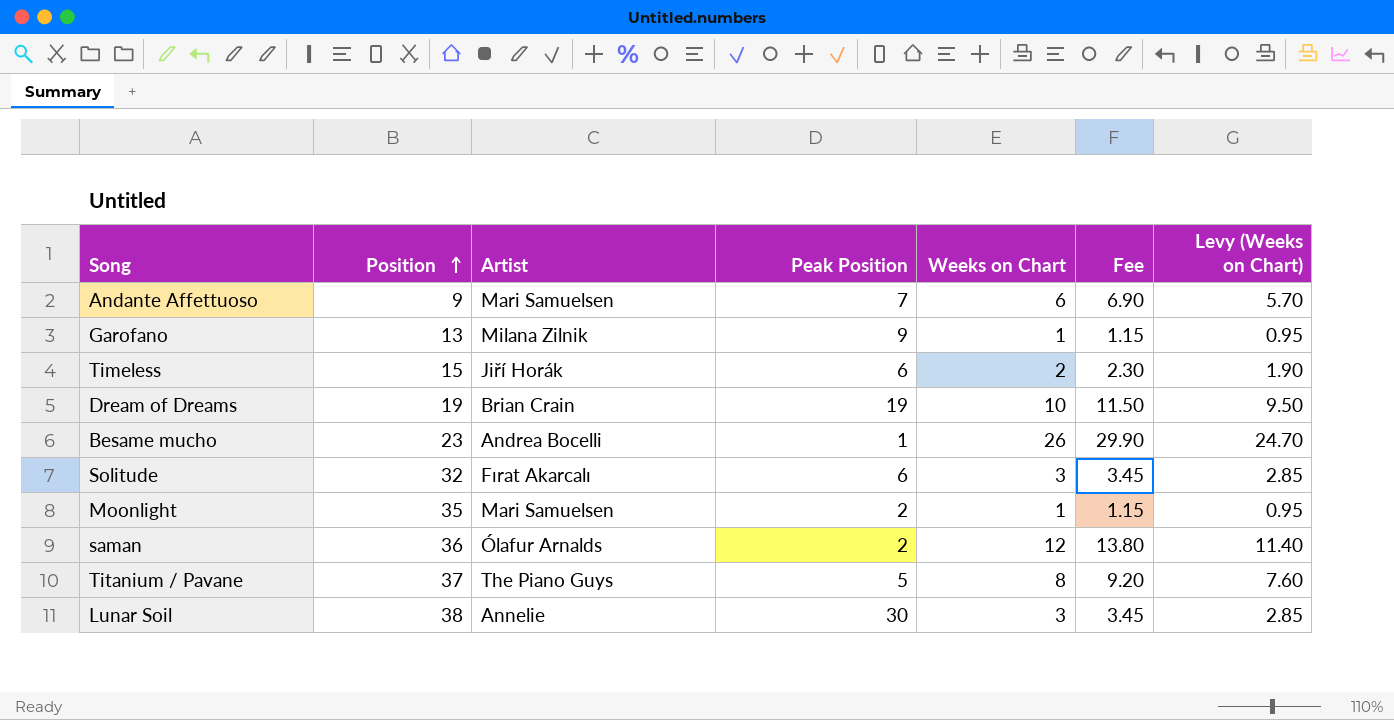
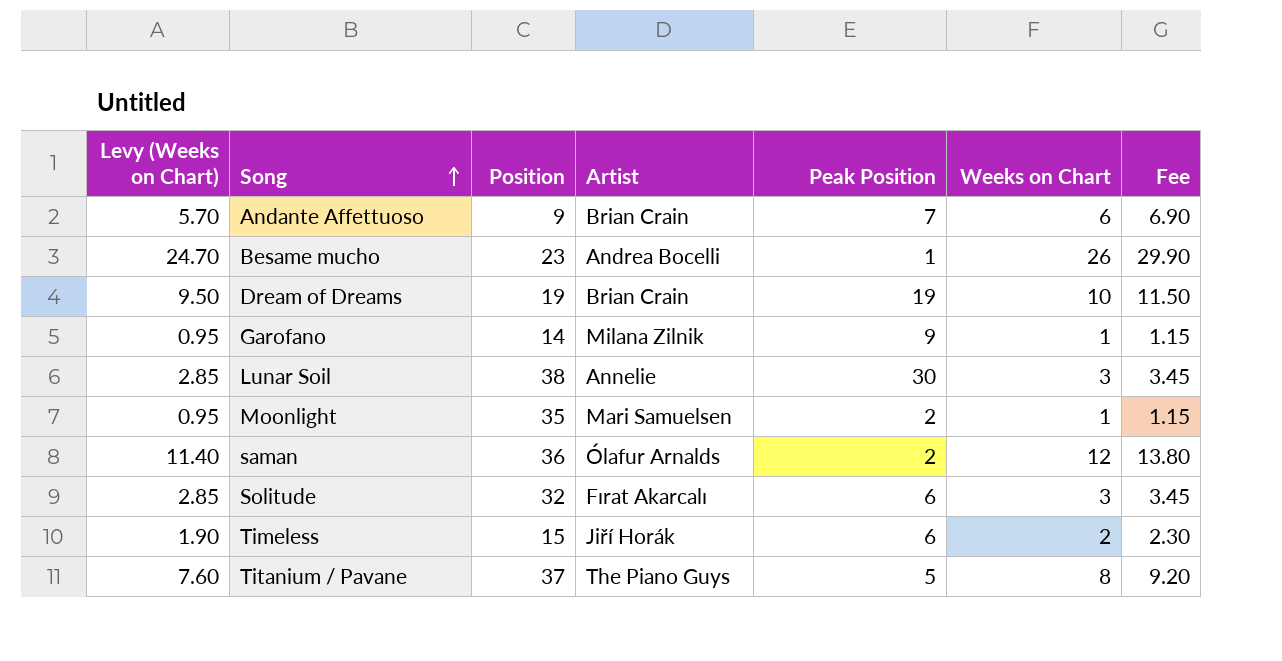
row order: Position ascending -> Song ascending
column Levy (Weeks on Chart) | position: 7 -> 1
Andante Affettuoso | Artist: Mari Samuelsen -> Brian Crain
Garofano | Position: 13 -> 14

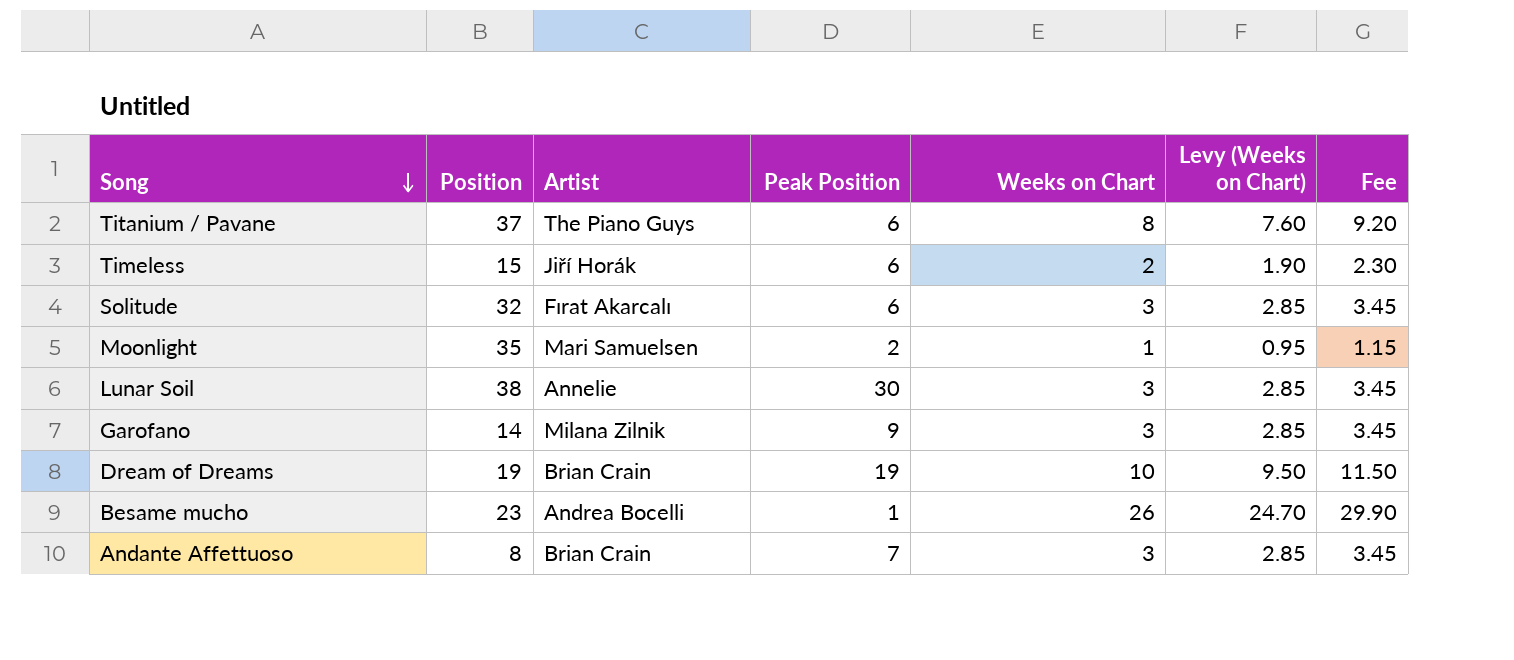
row order: Song ascending -> Song descending
column Levy (Weeks on Chart) | position: 1 -> 6
row saman: 11.40 | 36 | Ólafur Arnalds | 2 | 12 | 13.80 -> none
Titanium / Pavane | Peak Position: 5 -> 6
Garofano | Weeks on Chart: 1 -> 3
Garofano | Levy (Weeks on Chart): 0.95 -> 2.85
Garofano | Fee: 1.15 -> 3.45
Andante Affettuoso | Position: 9 -> 8
Andante Affettuoso | Weeks on Chart: 6 -> 3
Andante Affettuoso | Levy (Weeks on Chart): 5.70 -> 2.85
Andante Affettuoso | Fee: 6.90 -> 3.45

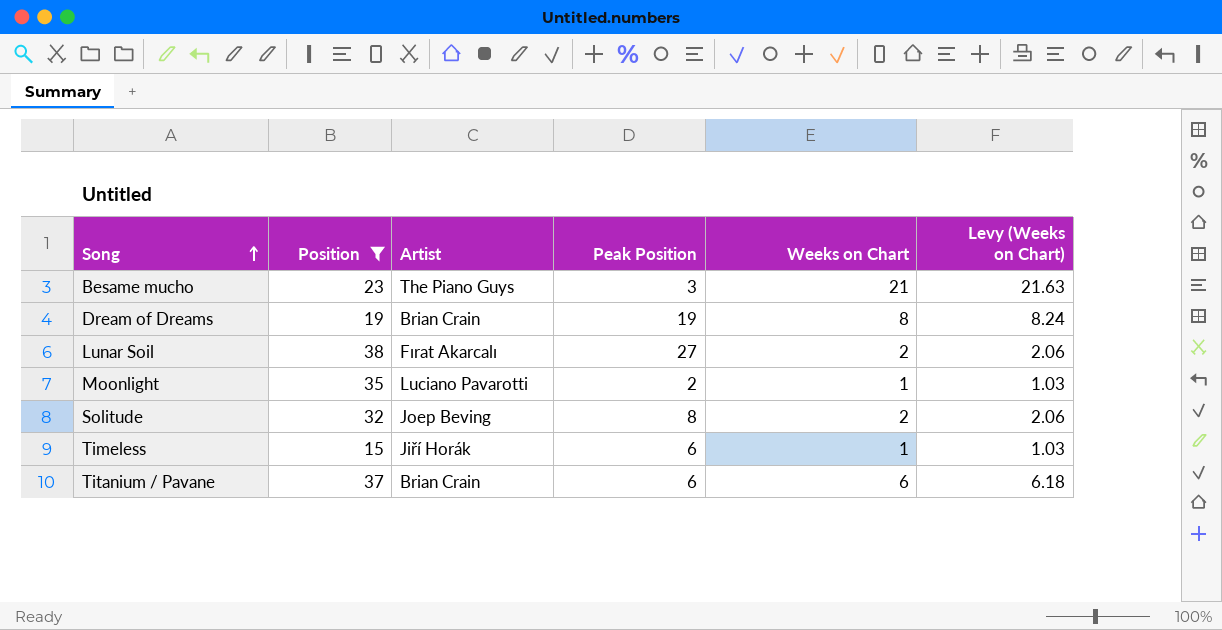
filter: none -> Position >= 15
row order: Song descending -> Song ascending
column Fee | formula: [Weeks on Chart] * 1.15 -> none
column Levy (Weeks on Chart) | formula: [Weeks on Chart] * 0.95 -> [Weeks on Chart] * 1.03
Besame mucho | Artist: Andrea Bocelli -> The Piano Guys
Besame mucho | Peak Position: 1 -> 3
Besame mucho | Weeks on Chart: 26 -> 21
Dream of Dreams | Weeks on Chart: 10 -> 8
Lunar Soil | Artist: Annelie -> Fırat Akarcalı
Lunar Soil | Peak Position: 30 -> 27
Lunar Soil | Weeks on Chart: 3 -> 2
Moonlight | Artist: Mari Samuelsen -> Luciano Pavarotti
Solitude | Artist: Fırat Akarcalı -> Joep Beving
Solitude | Peak Position: 6 -> 8
Solitude | Weeks on Chart: 3 -> 2
Timeless | Weeks on Chart: 2 -> 1
Titanium / Pavane | Artist: The Piano Guys -> Brian Crain
Titanium / Pavane | Weeks on Chart: 8 -> 6

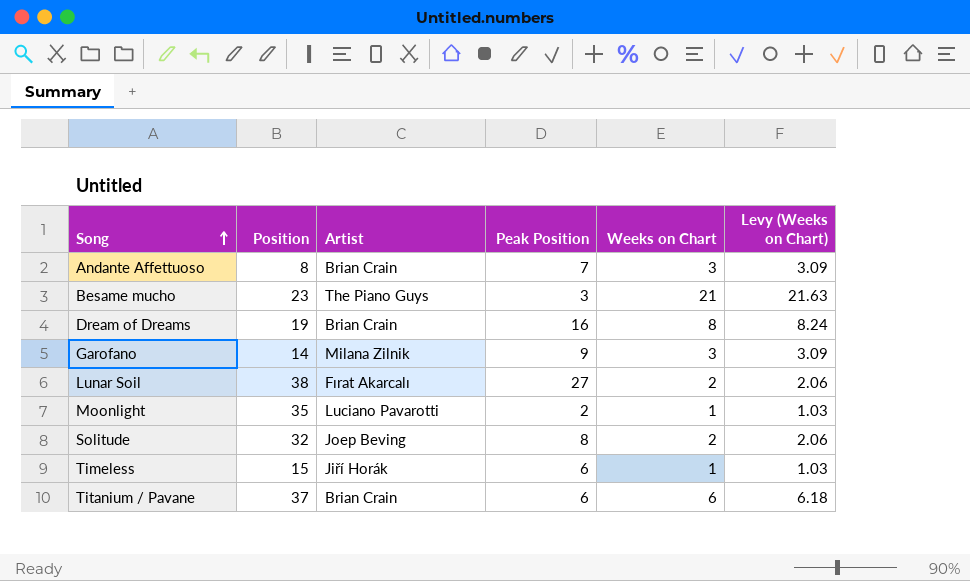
filter: Position >= 15 -> none
Dream of Dreams | Peak Position: 19 -> 16

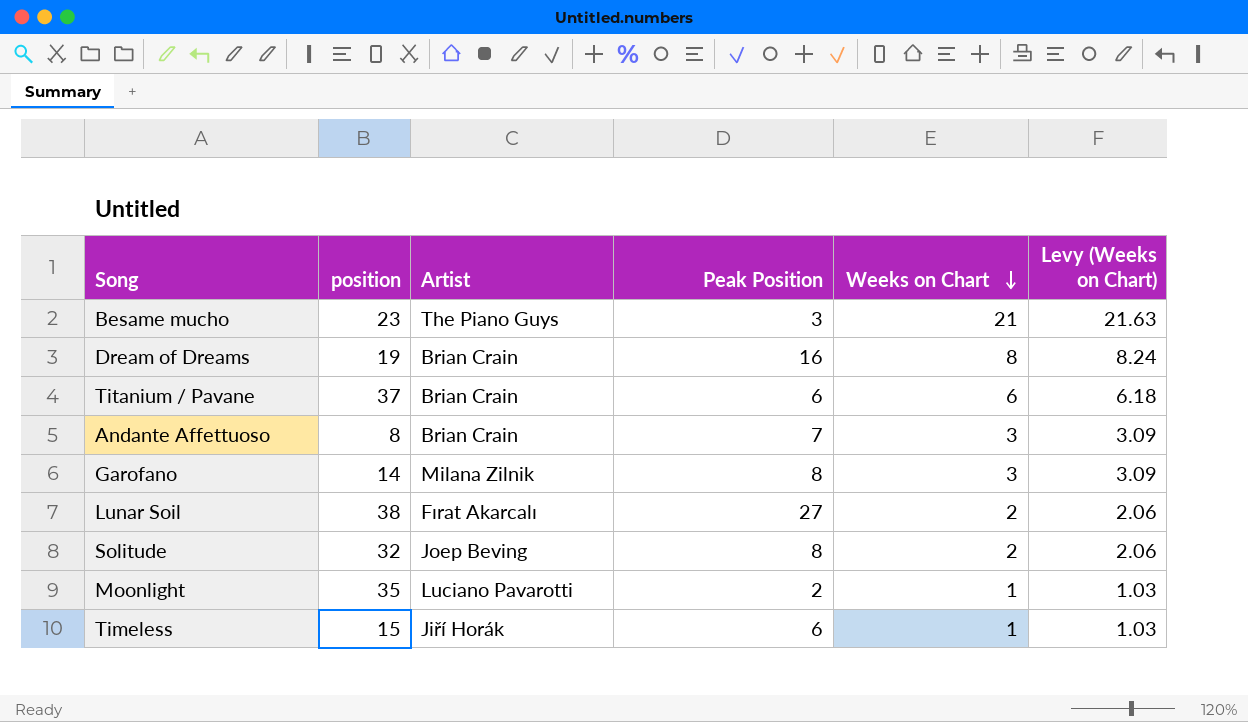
row order: Song ascending -> Weeks on Chart descending
column name: Position -> position
Garofano | Peak Position: 9 -> 8

